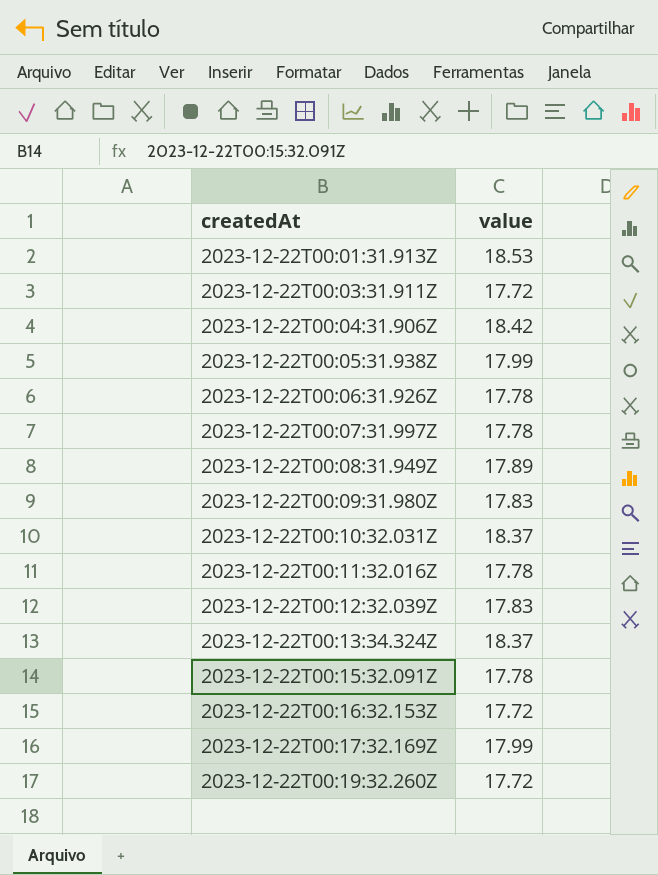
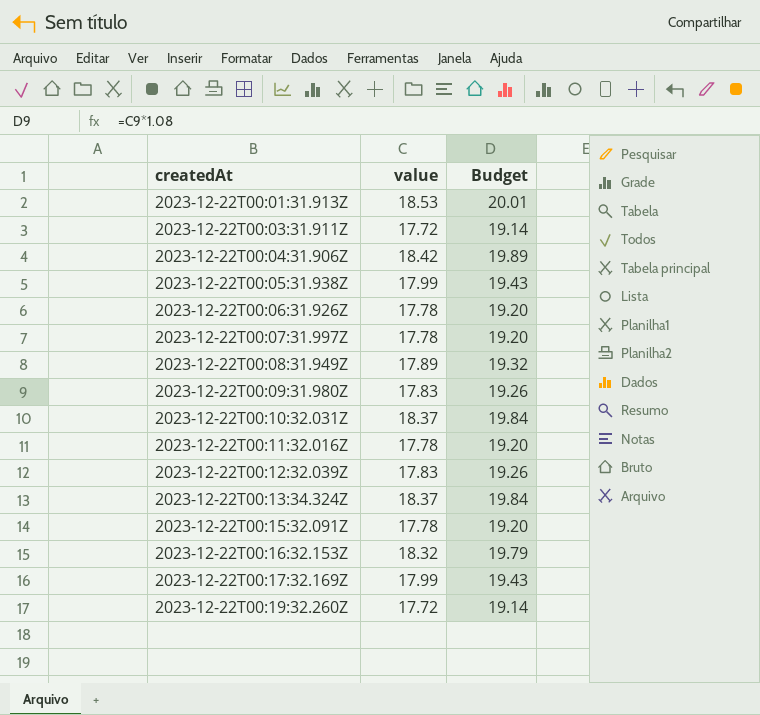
column Budget | formula: none -> [value] * 1.08
2023-12-22T00:16:32.153Z | value: 17.72 -> 18.32

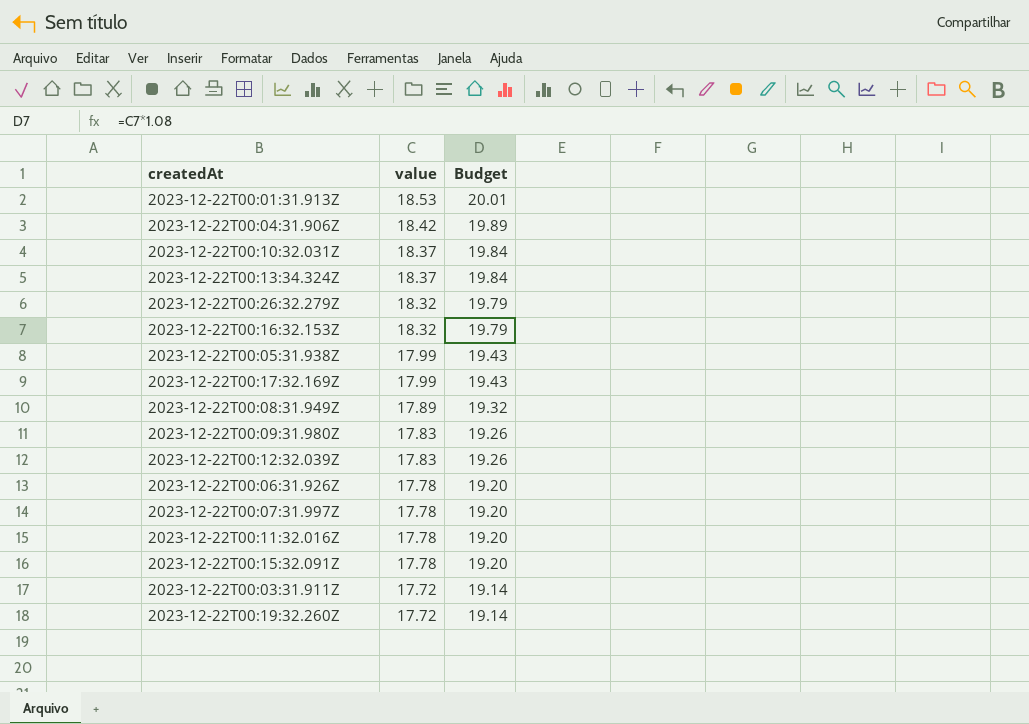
row order: createdAt ascending -> value descending
row 2023-12-22T00:26:32.279Z: none -> 18.32 | 19.79

